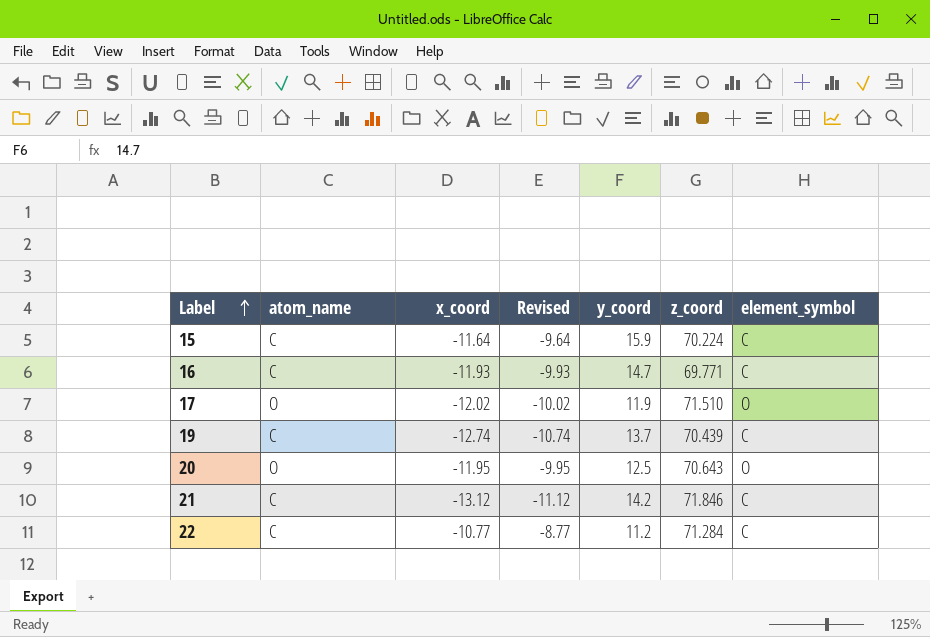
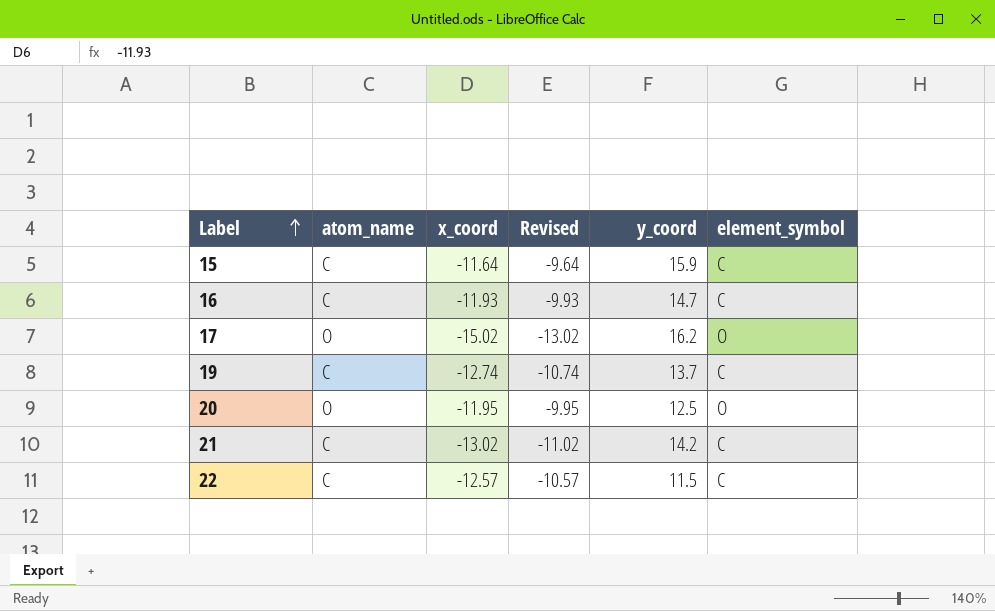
column z_coord | position: 6 -> none
17 | x_coord: -12.02 -> -15.02
17 | Revised: -10.02 -> -13.02
17 | y_coord: 11.9 -> 16.2
21 | x_coord: -13.12 -> -13.02
21 | Revised: -11.12 -> -11.02
22 | x_coord: -10.77 -> -12.57
22 | Revised: -8.77 -> -10.57
22 | y_coord: 11.2 -> 11.5

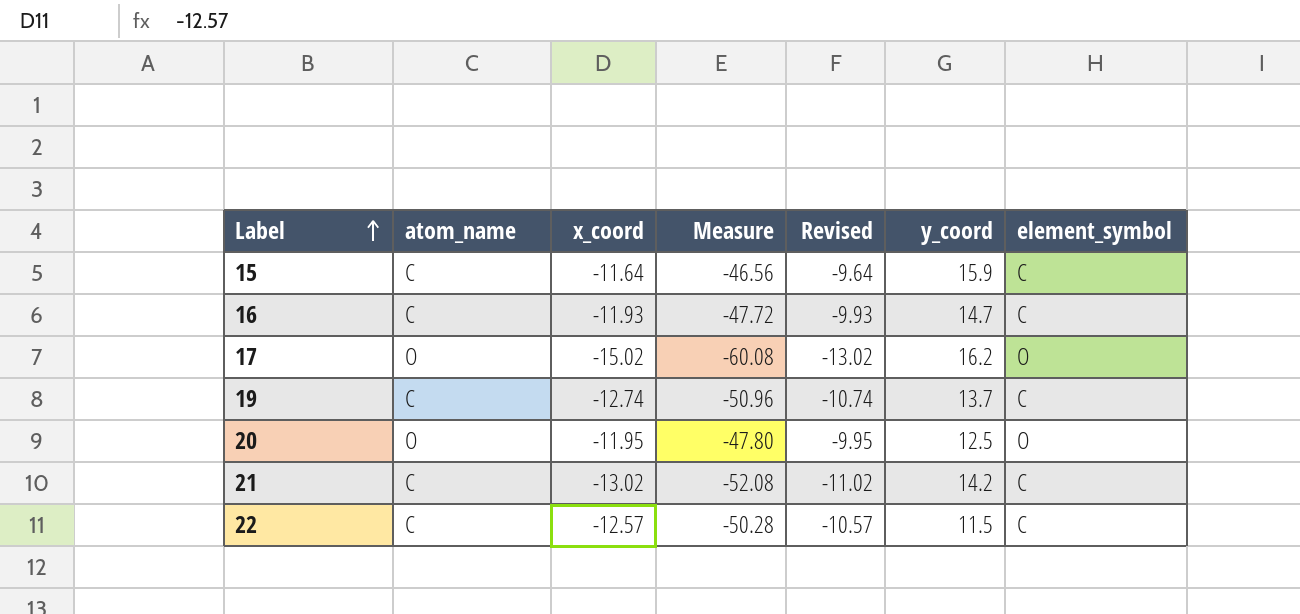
column Measure | formula: none -> [x_coord] * 4

